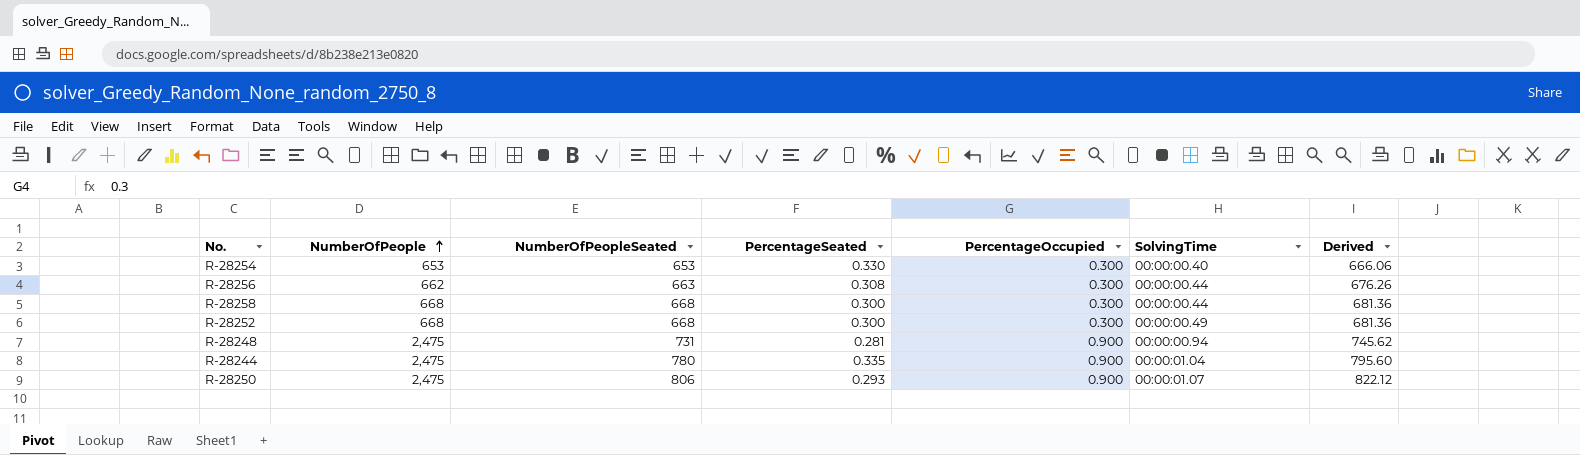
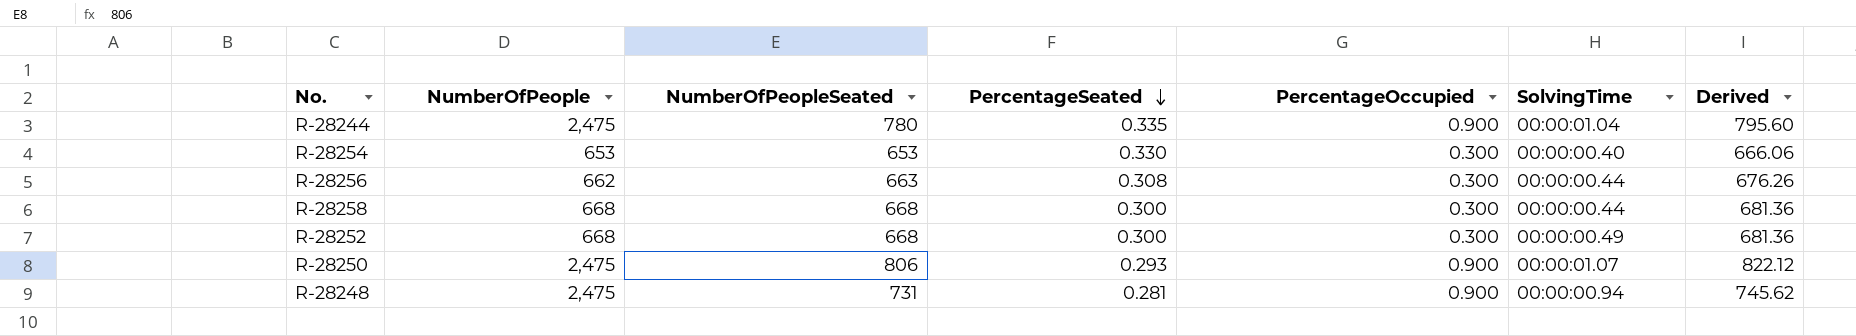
row order: NumberOfPeople ascending -> PercentageSeated descending

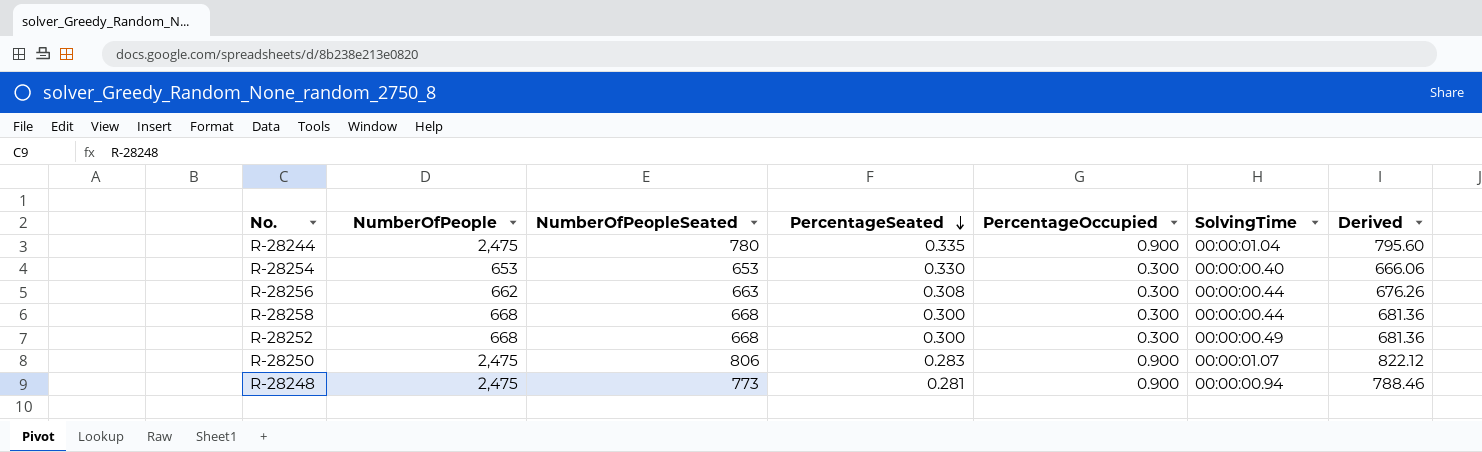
R-28250 | PercentageSeated: 0.293 -> 0.283
R-28248 | NumberOfPeopleSeated: 731 -> 773
R-28248 | Derived: 745.62 -> 788.46

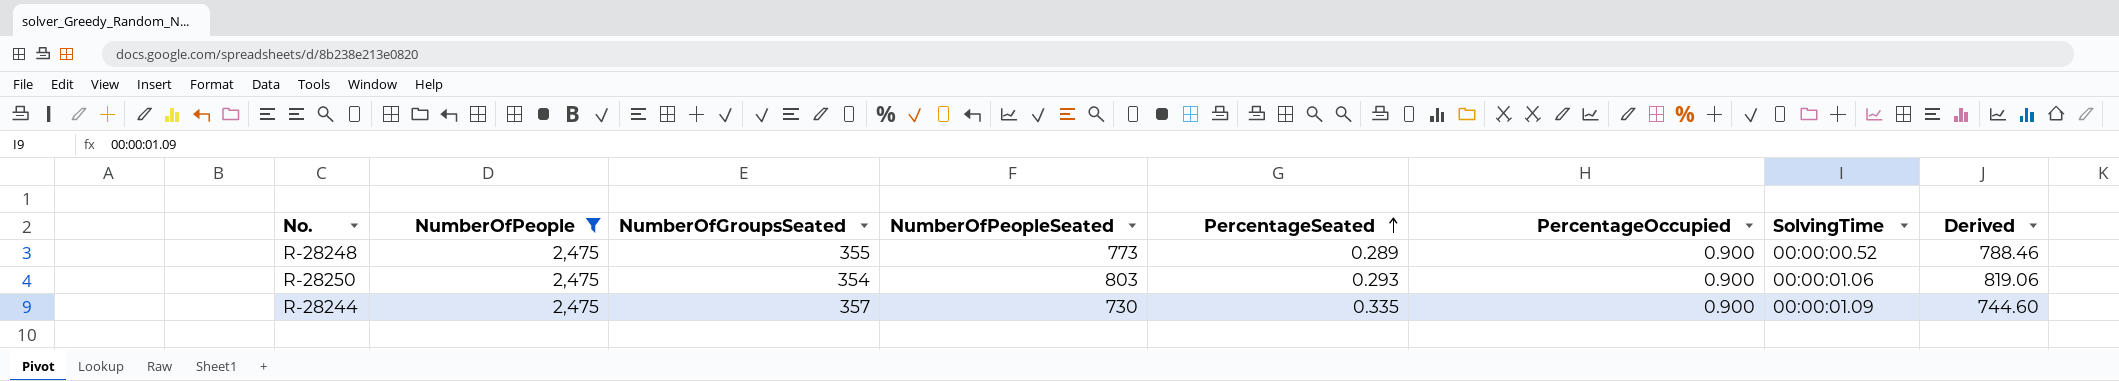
filter: none -> NumberOfPeople = 2,475
row order: PercentageSeated descending -> PercentageSeated ascending
column NumberOfGroupsSeated | position: none -> 3
R-28248 | PercentageSeated: 0.281 -> 0.289
R-28248 | SolvingTime: 00:00:00.94 -> 00:00:00.52
R-28250 | NumberOfPeopleSeated: 806 -> 803
R-28250 | PercentageSeated: 0.283 -> 0.293
R-28250 | SolvingTime: 00:00:01.07 -> 00:00:01.06
R-28250 | Derived: 822.12 -> 819.06
R-28244 | NumberOfPeopleSeated: 780 -> 730
R-28244 | SolvingTime: 00:00:01.04 -> 00:00:01.09
R-28244 | Derived: 795.60 -> 744.60

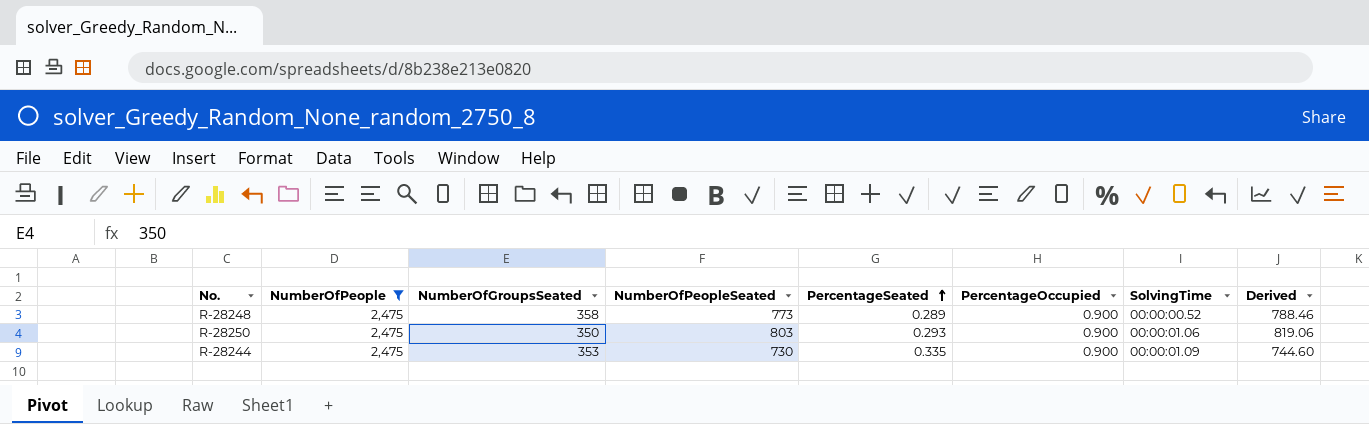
R-28248 | NumberOfGroupsSeated: 355 -> 358
R-28250 | NumberOfGroupsSeated: 354 -> 350
R-28244 | NumberOfGroupsSeated: 357 -> 353

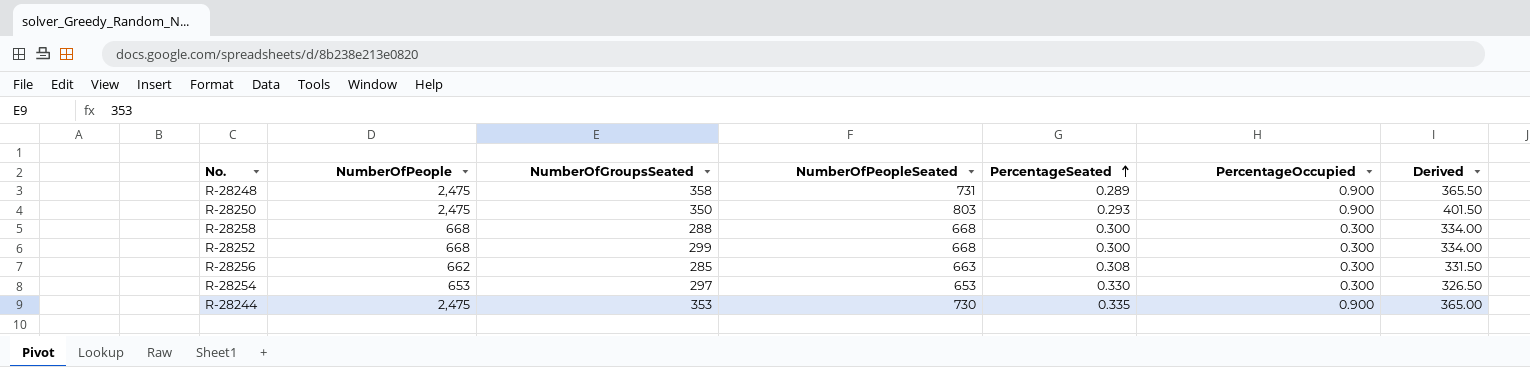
filter: NumberOfPeople = 2,475 -> none
column SolvingTime | position: 7 -> none
column Derived | formula: [NumberOfPeopleSeated] * 1.02 -> [NumberOfPeopleSeated] * 0.5
R-28248 | NumberOfPeopleSeated: 773 -> 731

